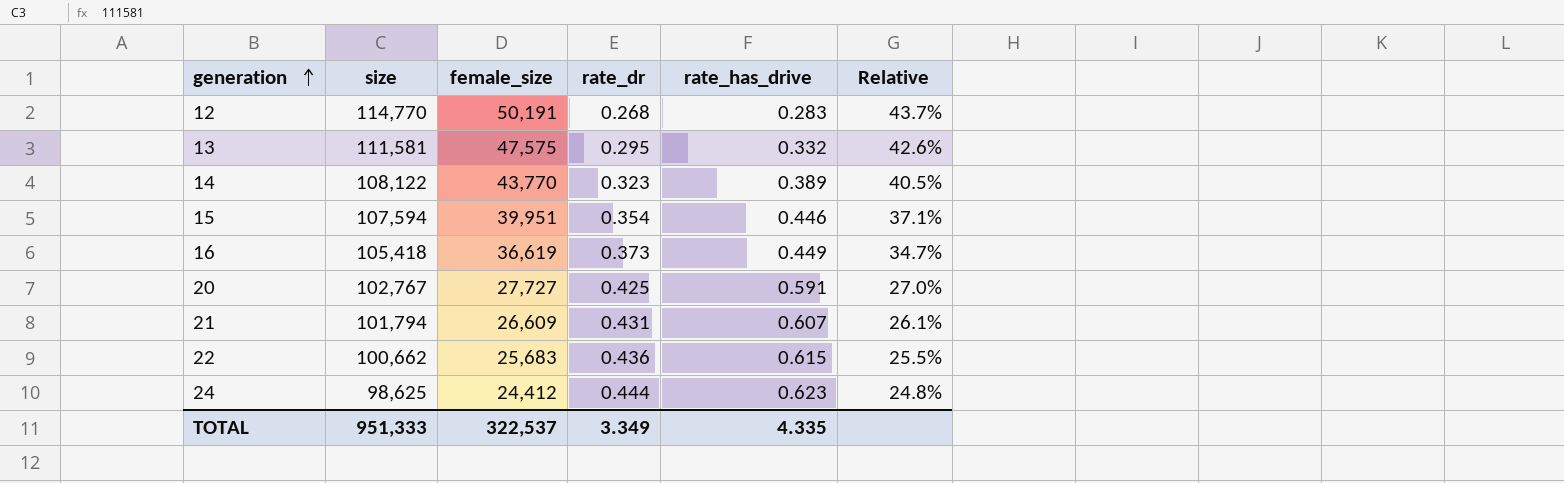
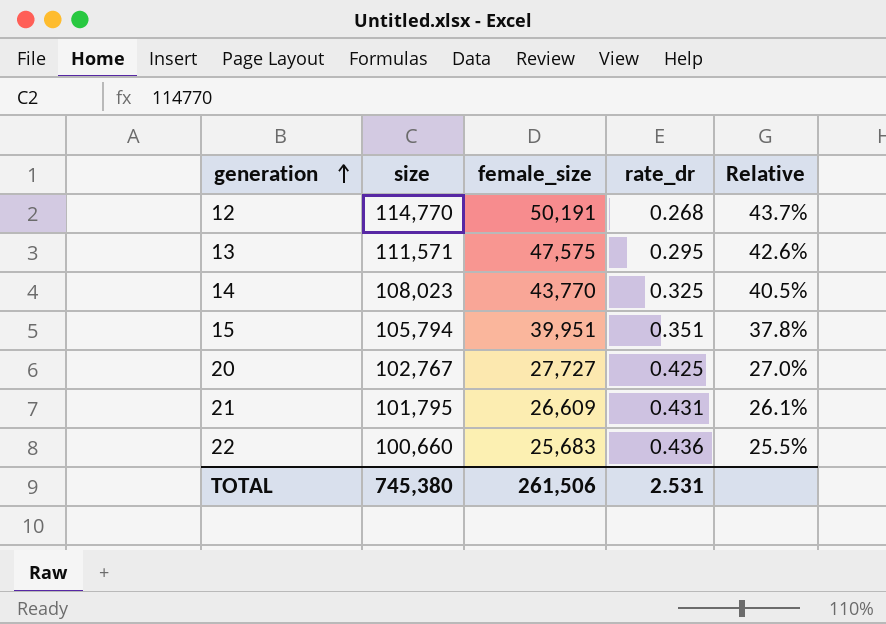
column rate_has_drive | position: 5 -> none
row 16: 105,418 | 36,619 | 0.373 | 0.449 | 34.7% -> none
row 24: 98,625 | 24,412 | 0.444 | 0.623 | 24.8% -> none
13 | size: 111,581 -> 111,571
14 | size: 108,122 -> 108,023
14 | rate_dr: 0.323 -> 0.325
15 | size: 107,594 -> 105,794
15 | rate_dr: 0.354 -> 0.351
15 | Relative: 37.1% -> 37.8%
21 | size: 101,794 -> 101,795
22 | size: 100,662 -> 100,660
TOTAL | size: 951,333 -> 745,380
TOTAL | female_size: 322,537 -> 261,506
TOTAL | rate_dr: 3.349 -> 2.531

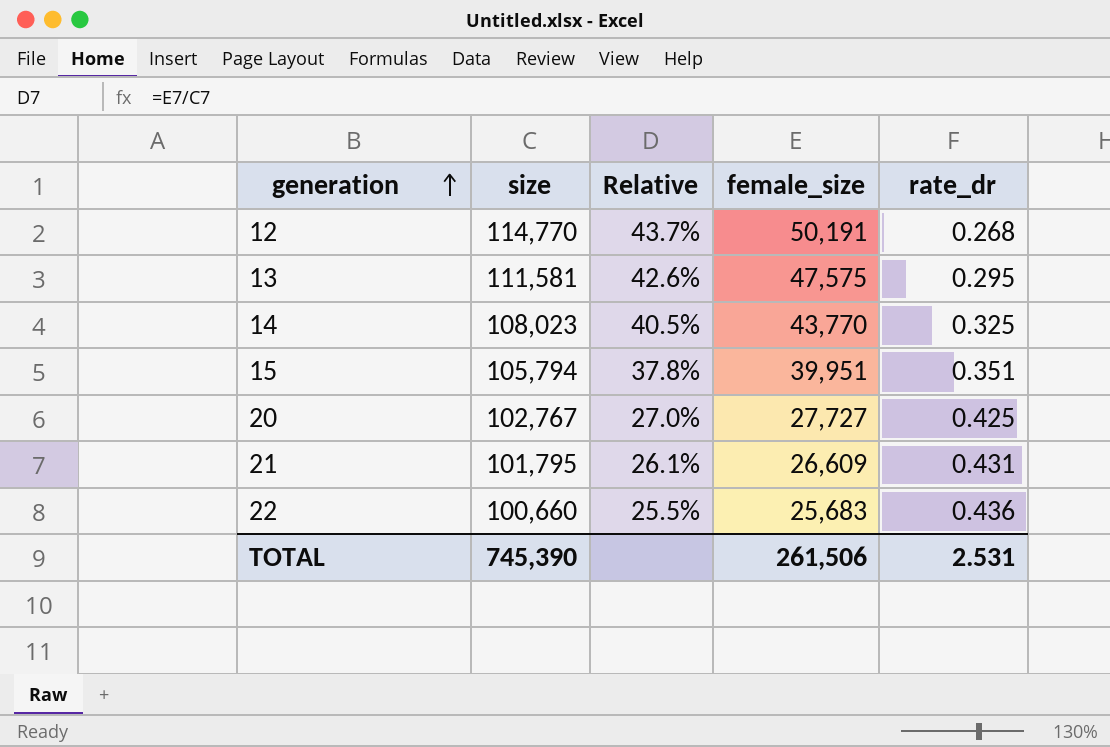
column Relative | position: 5 -> 3
13 | size: 111,571 -> 111,581
TOTAL | size: 745,380 -> 745,390

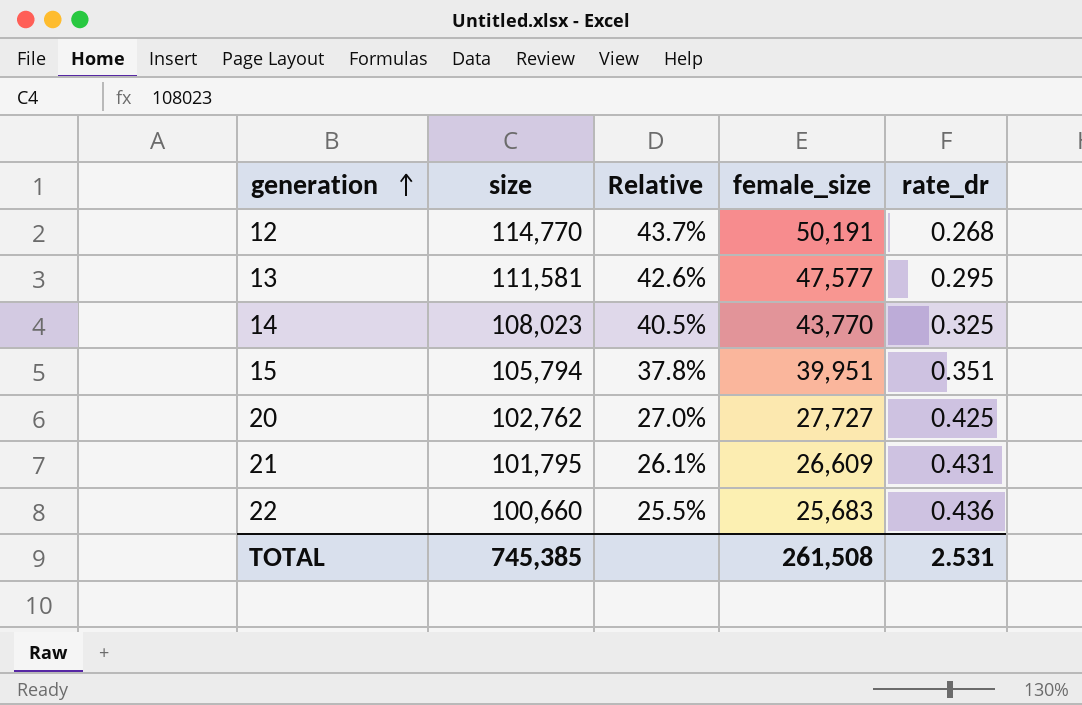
13 | female_size: 47,575 -> 47,577
20 | size: 102,767 -> 102,762
TOTAL | size: 745,390 -> 745,385
TOTAL | female_size: 261,506 -> 261,508

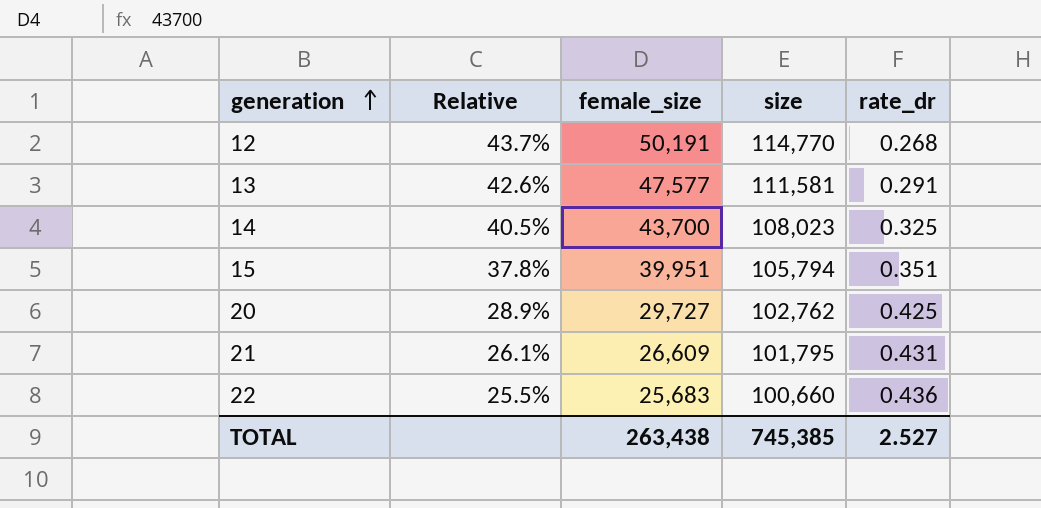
column size | position: 2 -> 4
13 | rate_dr: 0.295 -> 0.291
14 | female_size: 43,770 -> 43,700
20 | Relative: 27.0% -> 28.9%
20 | female_size: 27,727 -> 29,727
TOTAL | female_size: 261,508 -> 263,438
TOTAL | rate_dr: 2.531 -> 2.527

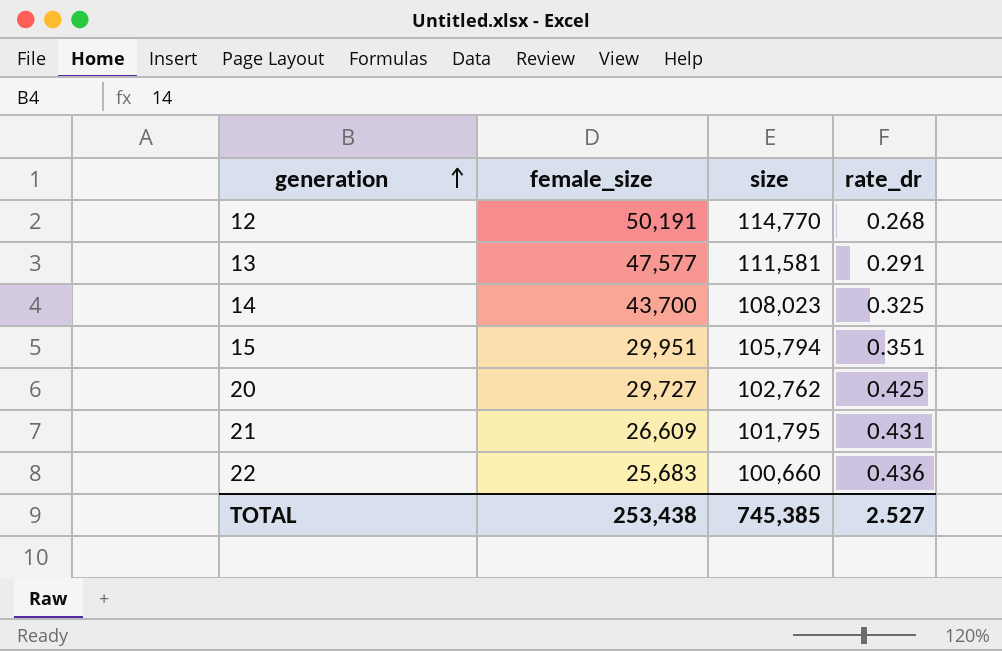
column Relative | formula: [female_size] / [size] -> none
15 | female_size: 39,951 -> 29,951
TOTAL | female_size: 263,438 -> 253,438

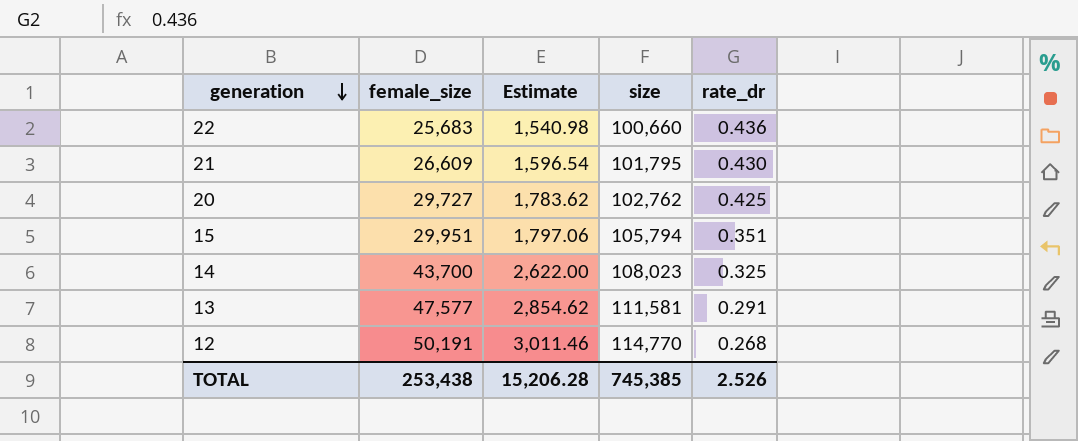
row order: generation ascending -> generation descending
column Estimate | formula: none -> [female_size] * 0.06
21 | rate_dr: 0.431 -> 0.430
TOTAL | rate_dr: 2.527 -> 2.526

